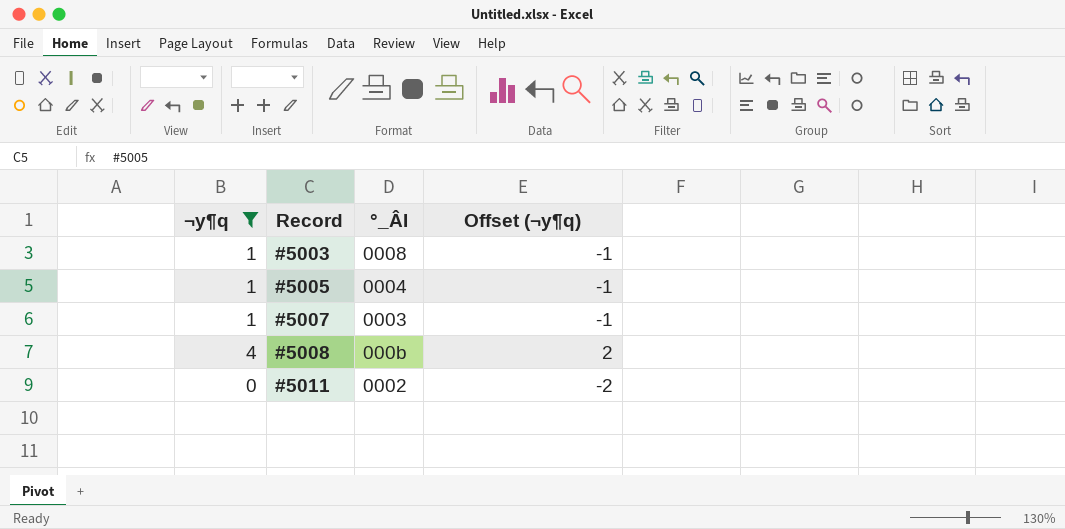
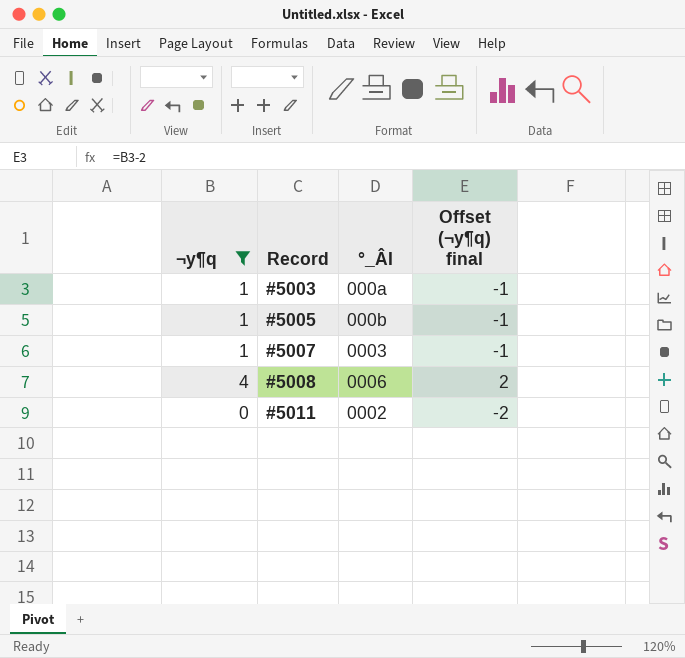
column name: Offset (¬y¶q) -> Offset (¬y¶q) final
#5003 | °_ÂI: 0008 -> 000a
#5005 | °_ÂI: 0004 -> 000b
#5008 | °_ÂI: 000b -> 0006

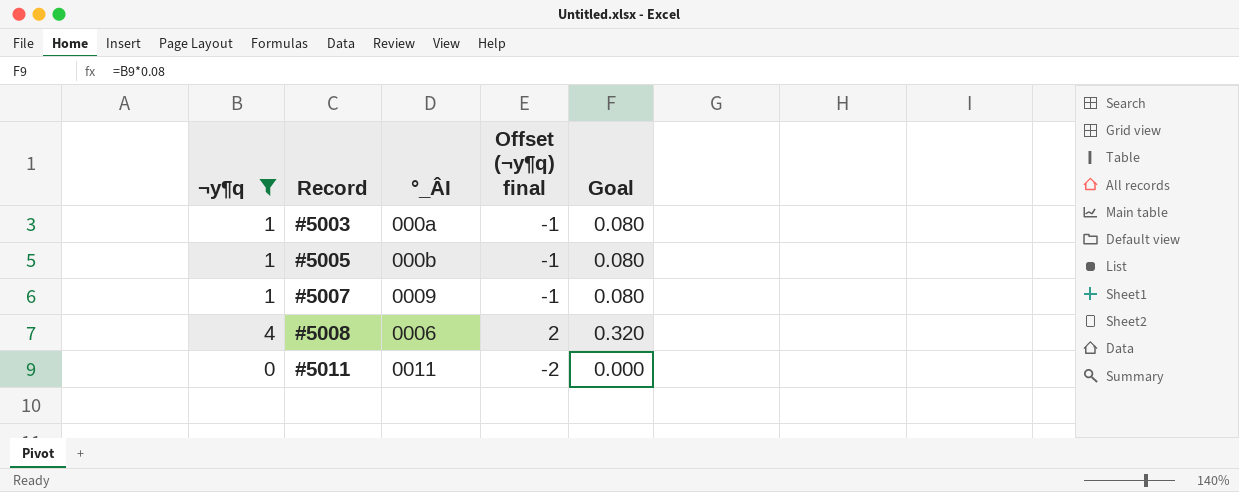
column Goal | formula: none -> [¬y¶q] * 0.08
#5007 | °_ÂI: 0003 -> 0009
#5011 | °_ÂI: 0002 -> 0011

